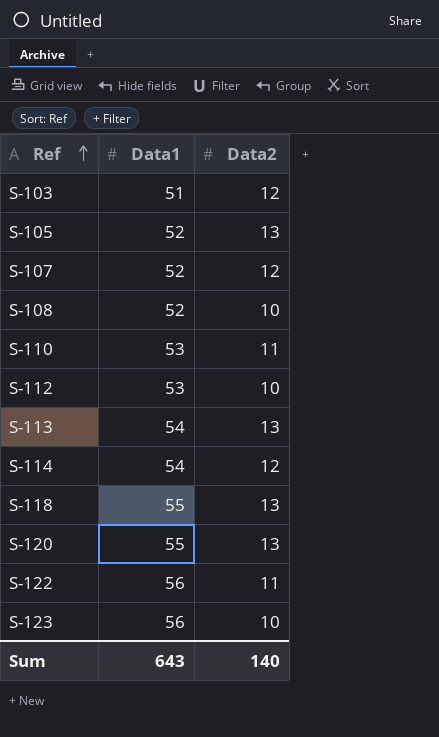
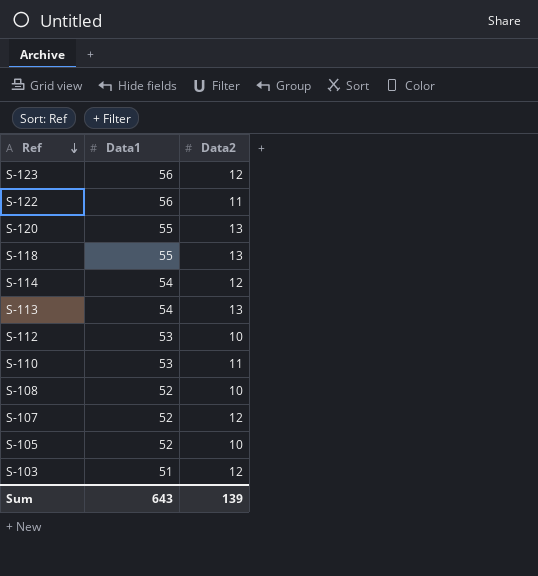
row order: Ref ascending -> Ref descending
S-123 | Data2: 10 -> 12
S-105 | Data2: 13 -> 10
Sum | Data2: 140 -> 139

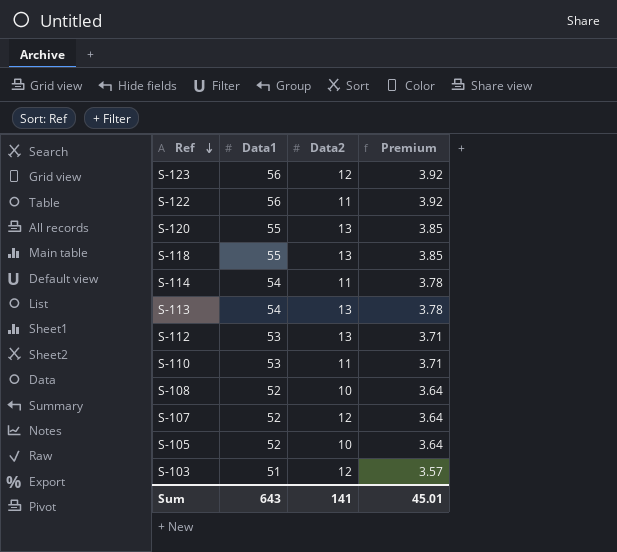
column Premium | formula: none -> [Data1] * 0.07
S-114 | Data2: 12 -> 11
S-112 | Data2: 10 -> 13
Sum | Data2: 139 -> 141

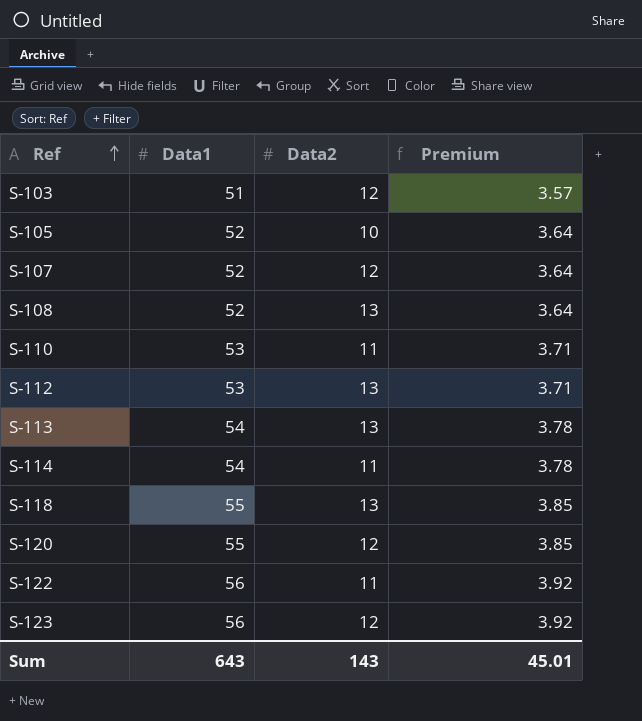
row order: Ref descending -> Ref ascending
S-108 | Data2: 10 -> 13
S-120 | Data2: 13 -> 12
Sum | Data2: 141 -> 143

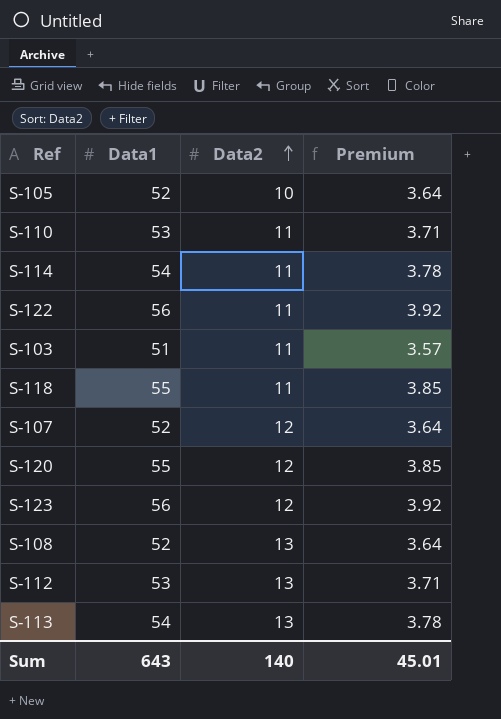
row order: Ref ascending -> Data2 ascending
S-103 | Data2: 12 -> 11
S-118 | Data2: 13 -> 11
Sum | Data2: 143 -> 140

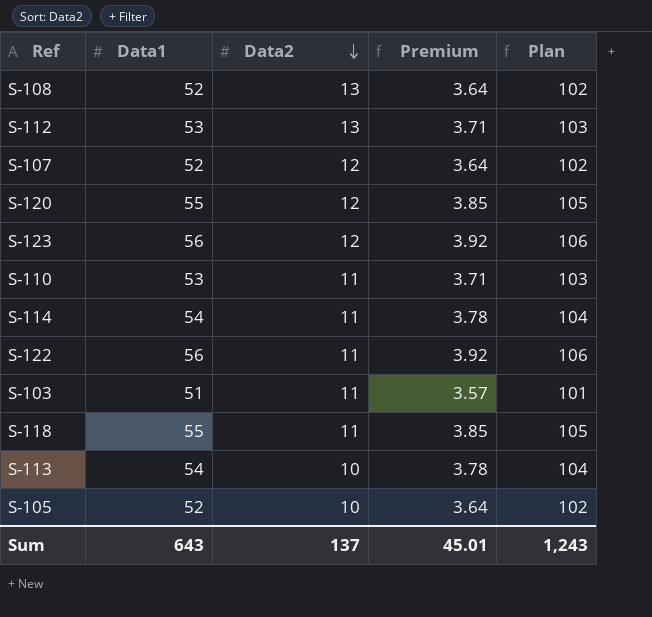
row order: Data2 ascending -> Data2 descending
column Plan | formula: none -> [Data1] + 50
S-113 | Data2: 13 -> 10
Sum | Data2: 140 -> 137

